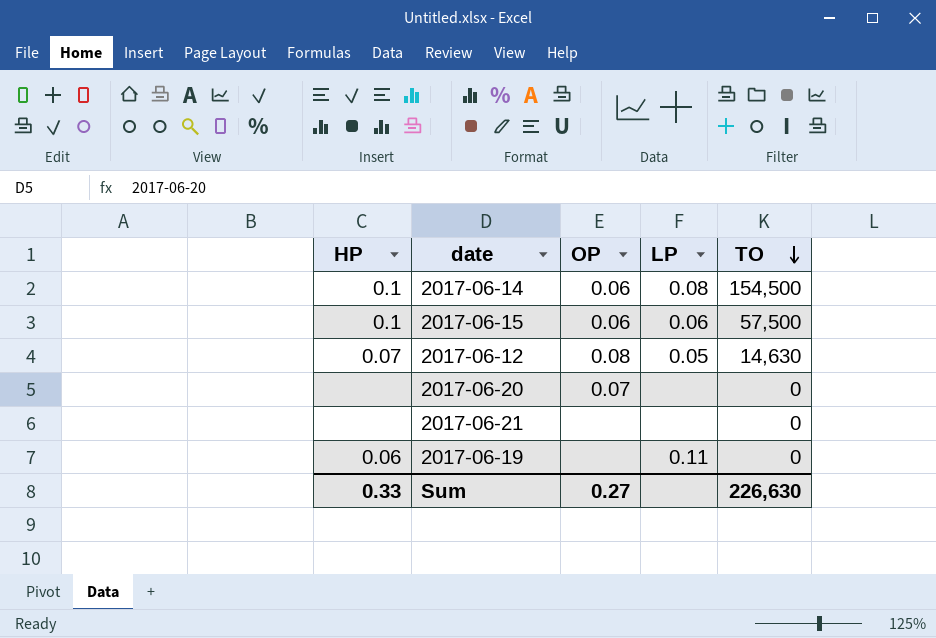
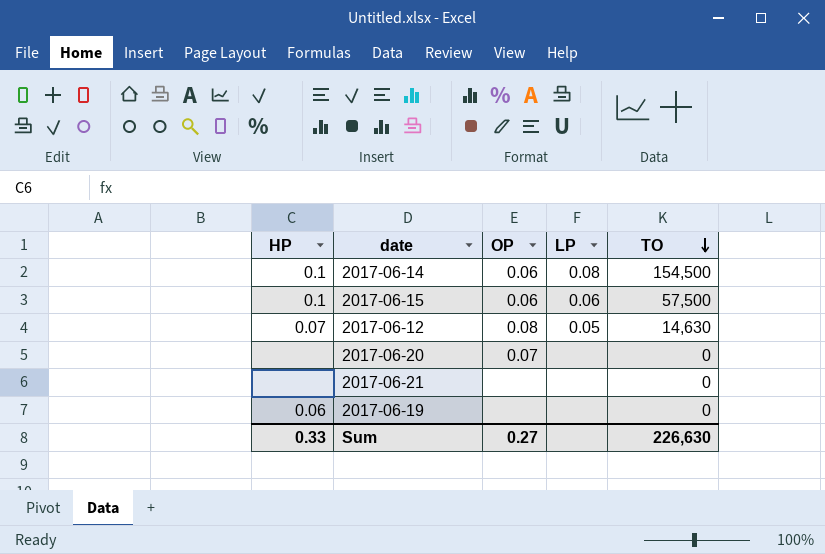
2017-06-19 | LP: 0.11 -> none

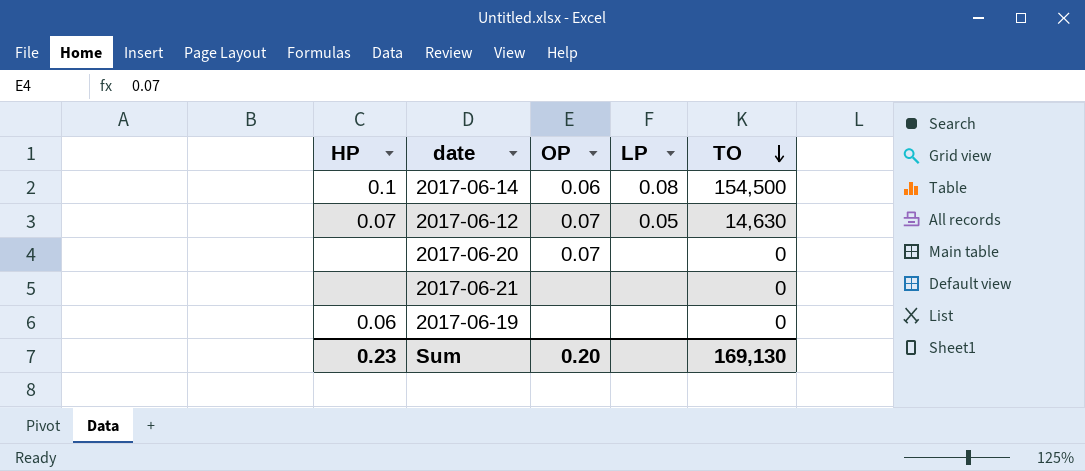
row 2017-06-15: 0.1 | 0.06 | 0.06 | 57,500 -> none
2017-06-12 | OP: 0.08 -> 0.07
Sum | HP: 0.33 -> 0.23
Sum | OP: 0.27 -> 0.20
Sum | TO: 226,630 -> 169,130

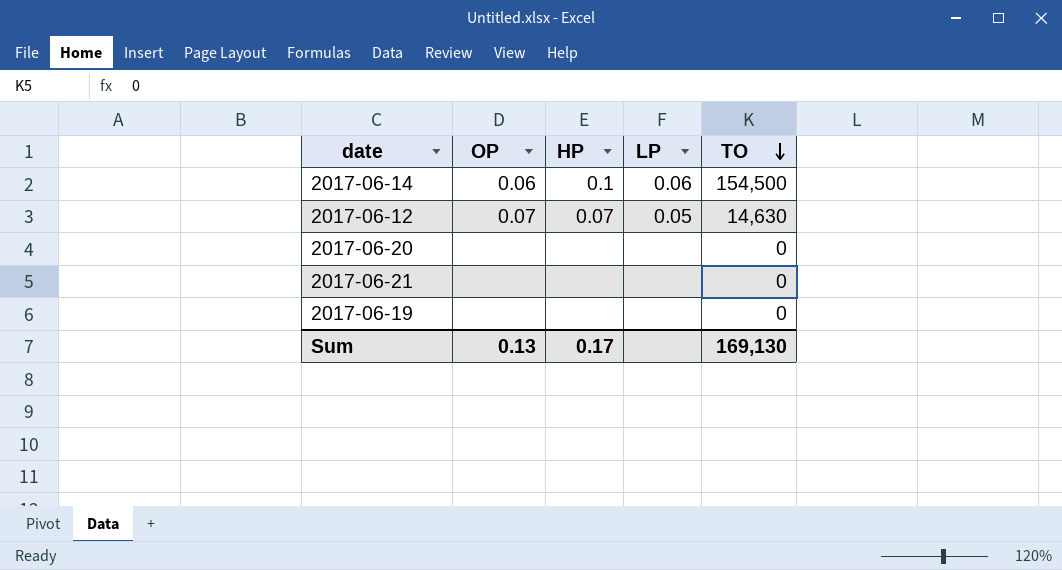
column HP | position: 1 -> 3
2017-06-14 | LP: 0.08 -> 0.06
2017-06-20 | OP: 0.07 -> none
2017-06-19 | HP: 0.06 -> none
Sum | OP: 0.20 -> 0.13
Sum | HP: 0.23 -> 0.17

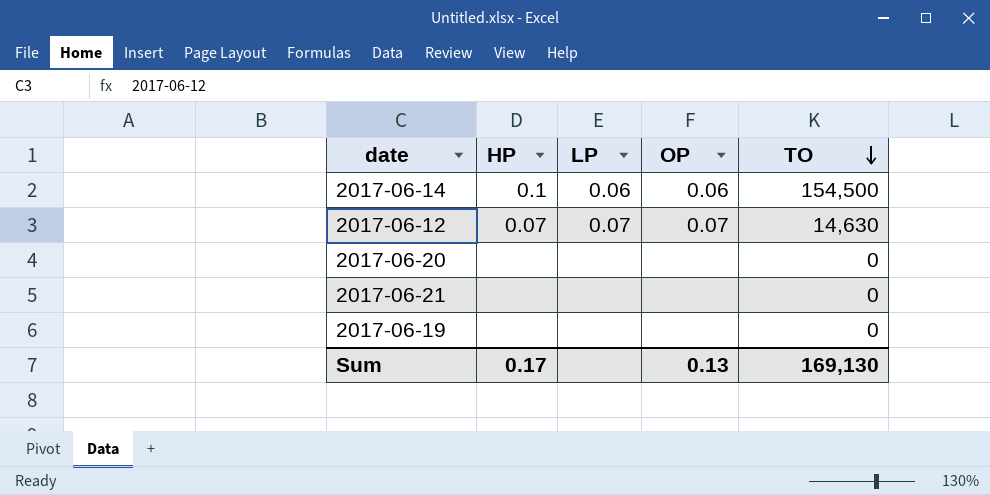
column OP | position: 2 -> 4
2017-06-12 | LP: 0.05 -> 0.07

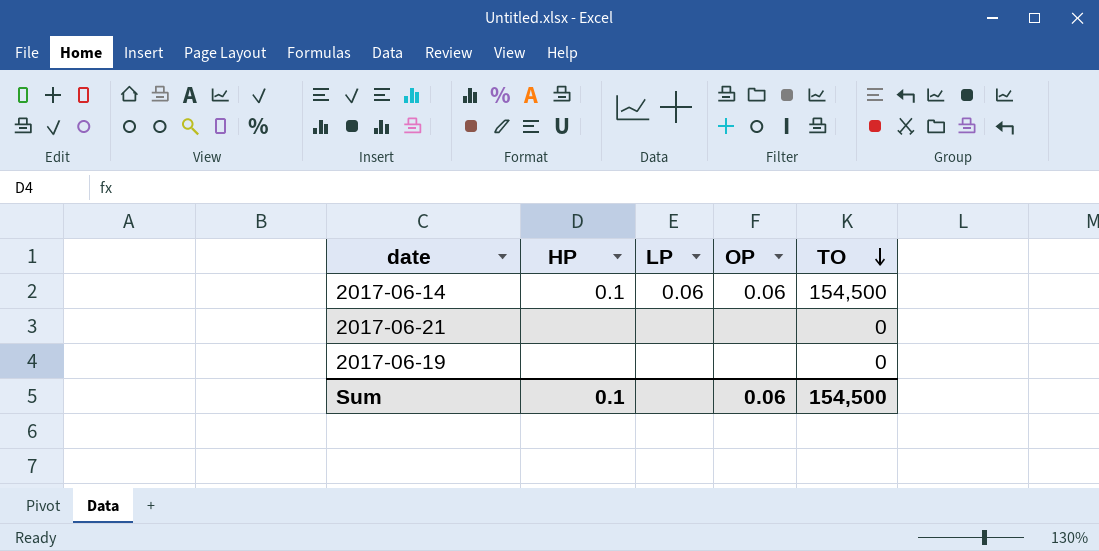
row 2017-06-12: 0.07 | 0.07 | 0.07 | 14,630 -> none
row 2017-06-20: none | none | none | 0 -> none
Sum | HP: 0.17 -> 0.1
Sum | OP: 0.13 -> 0.06
Sum | TO: 169,130 -> 154,500

